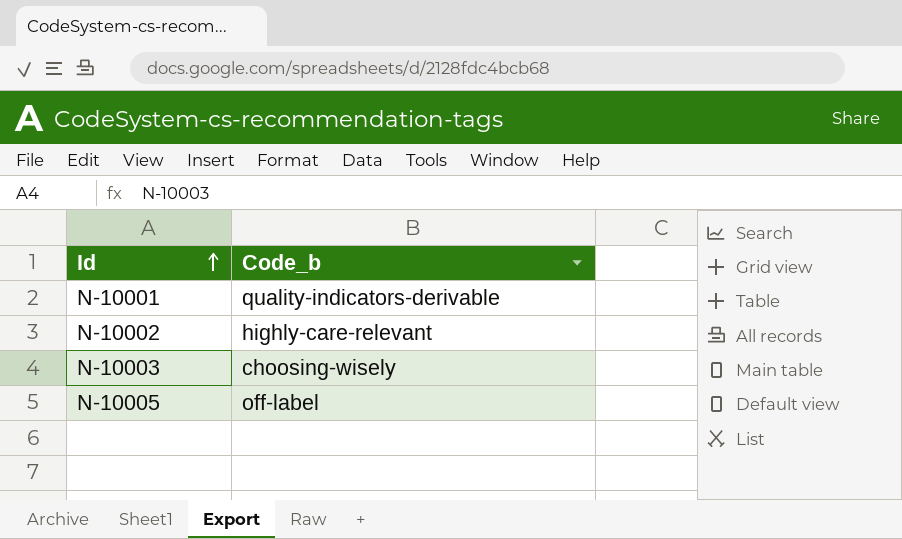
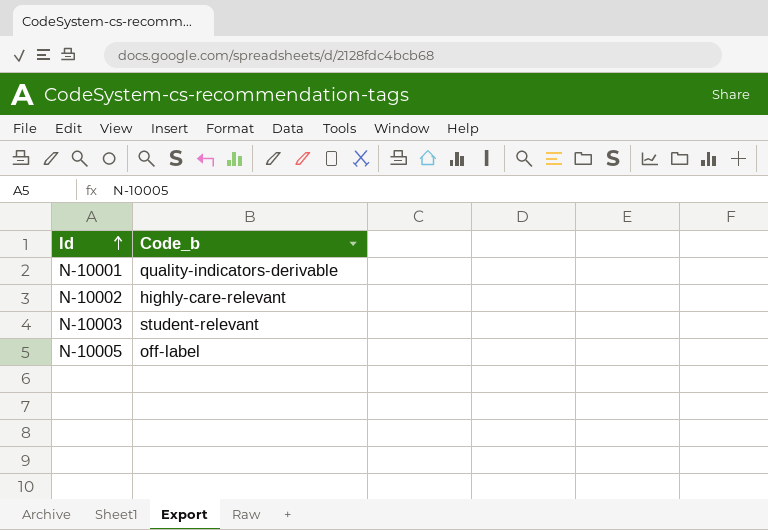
N-10003 | Code_b: choosing-wisely -> student-relevant

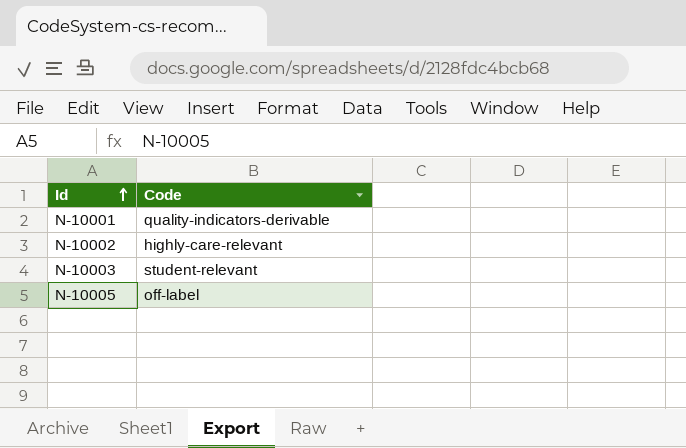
column name: Code_b -> Code

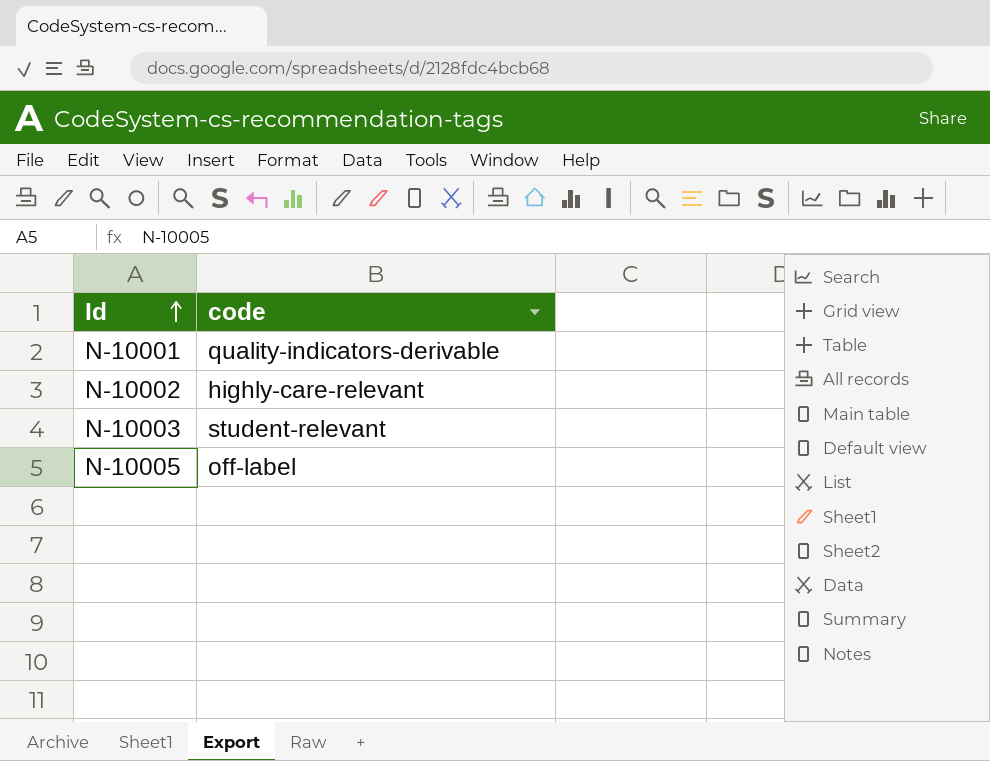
column name: Code -> code

